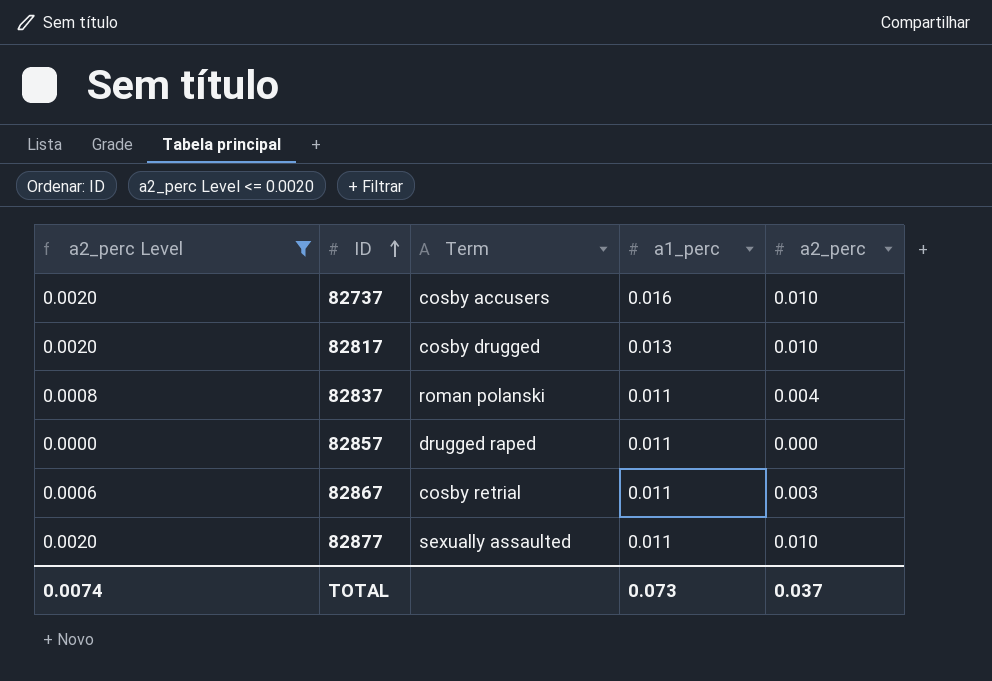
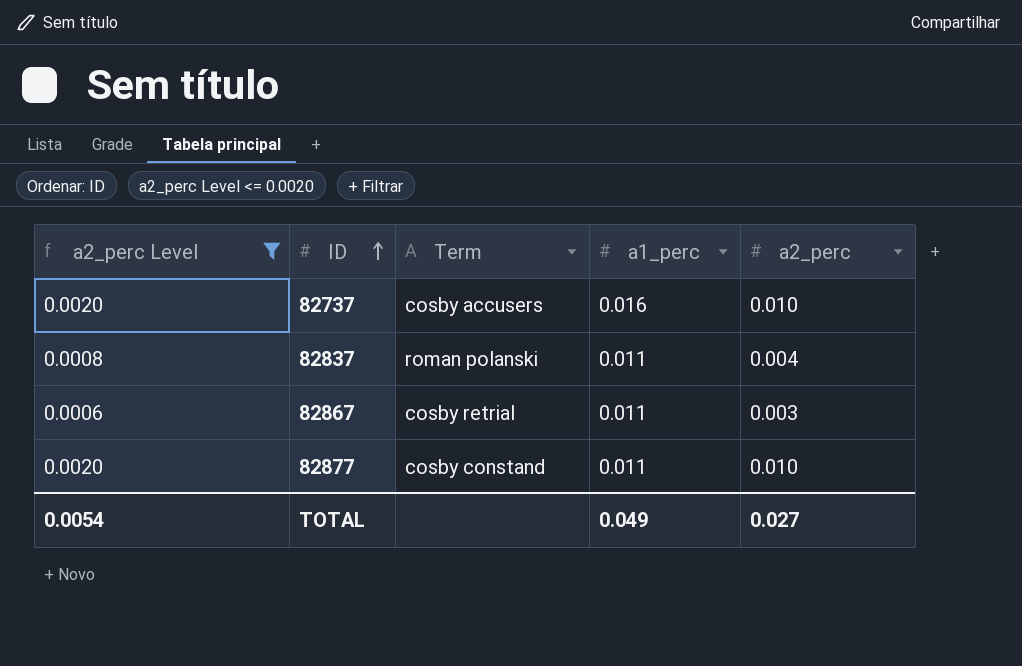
row 82817: 0.0020 | cosby drugged | 0.013 | 0.010 -> none
row 82857: 0.0000 | drugged raped | 0.011 | 0.000 -> none
82877 | Term: sexually assaulted -> cosby constand
TOTAL | a2_perc Level: 0.0074 -> 0.0054
TOTAL | a1_perc: 0.073 -> 0.049
TOTAL | a2_perc: 0.037 -> 0.027

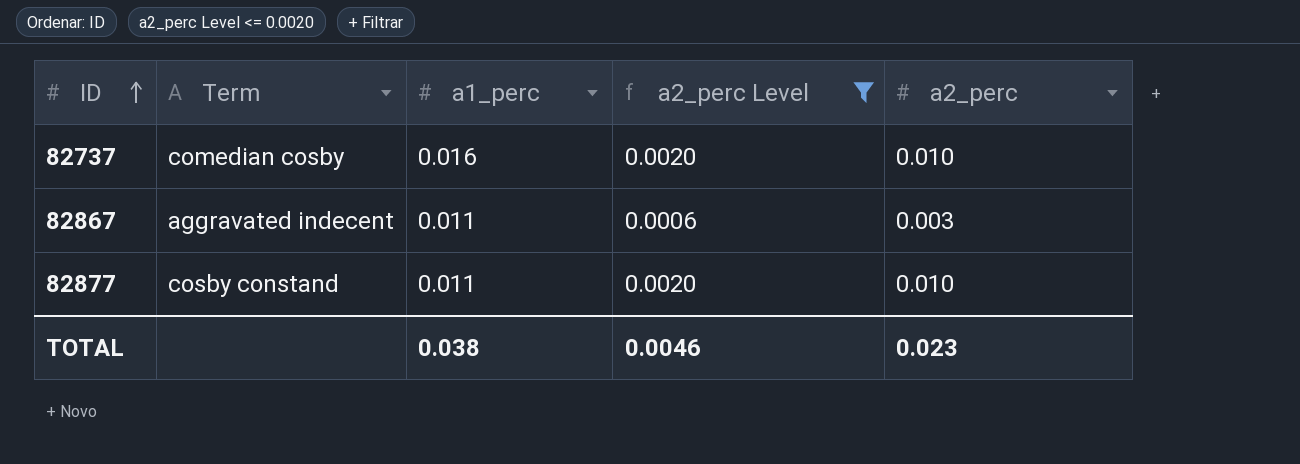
column a2_perc Level | position: 1 -> 4
row 82837: 0.0008 | roman polanski | 0.011 | 0.004 -> none
82737 | Term: cosby accusers -> comedian cosby
82867 | Term: cosby retrial -> aggravated indecent
TOTAL | a1_perc: 0.049 -> 0.038
TOTAL | a2_perc Level: 0.0054 -> 0.0046
TOTAL | a2_perc: 0.027 -> 0.023

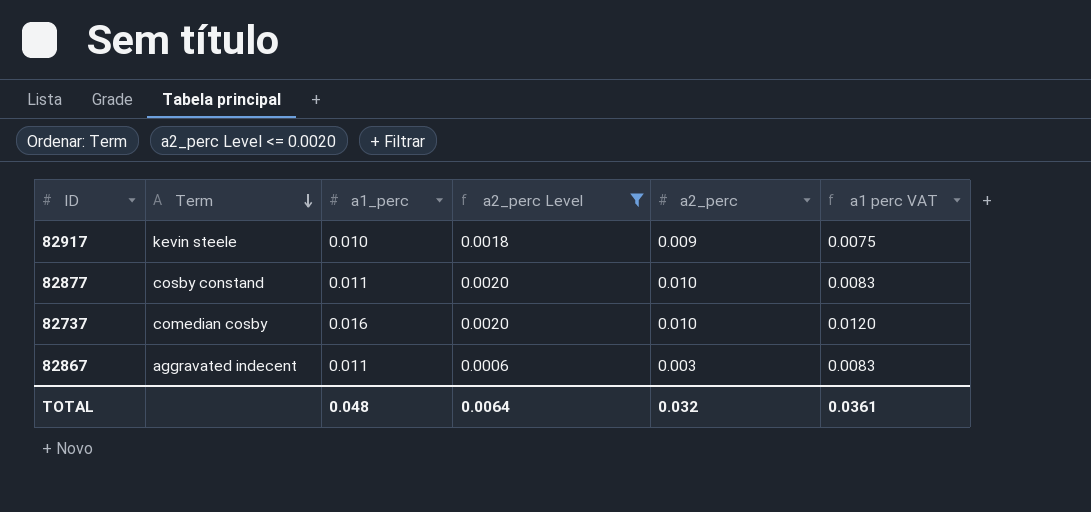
row order: ID ascending -> Term descending
column a1 perc VAT | formula: none -> [a1_perc] * 0.75
row 82917: none -> kevin steele | 0.010 | 0.0018 | 0.009 | 0.0075
TOTAL | a1_perc: 0.038 -> 0.048
TOTAL | a2_perc Level: 0.0046 -> 0.0064
TOTAL | a2_perc: 0.023 -> 0.032

